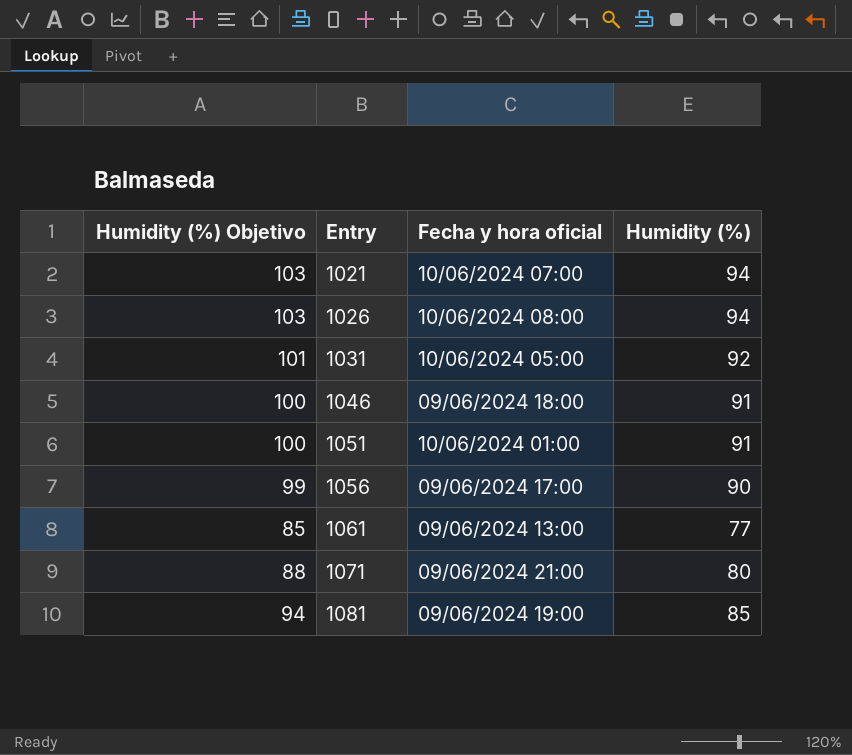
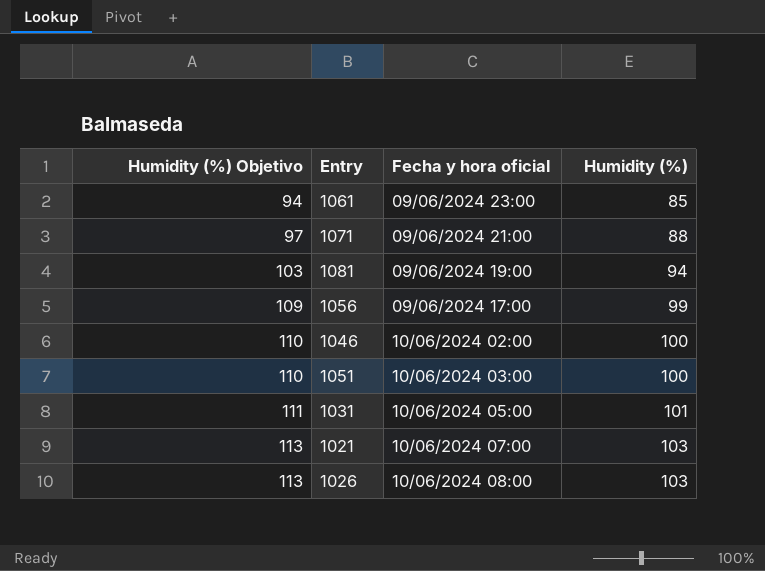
row order: Entry ascending -> Humidity (%) Objetivo ascending
1061 | Humidity (%) Objetivo: 85 -> 94
1061 | Fecha y hora oficial: 09/06/2024 13:00 -> 09/06/2024 23:00
1061 | Humidity (%): 77 -> 85
1071 | Humidity (%) Objetivo: 88 -> 97
1071 | Humidity (%): 80 -> 88
1081 | Humidity (%) Objetivo: 94 -> 103
1081 | Humidity (%): 85 -> 94
1056 | Humidity (%) Objetivo: 99 -> 109
1056 | Humidity (%): 90 -> 99
1046 | Humidity (%) Objetivo: 100 -> 110
1046 | Fecha y hora oficial: 09/06/2024 18:00 -> 10/06/2024 02:00
1046 | Humidity (%): 91 -> 100
1051 | Humidity (%) Objetivo: 100 -> 110
1051 | Fecha y hora oficial: 10/06/2024 01:00 -> 10/06/2024 03:00
1051 | Humidity (%): 91 -> 100
1031 | Humidity (%) Objetivo: 101 -> 111
1031 | Humidity (%): 92 -> 101
1021 | Humidity (%) Objetivo: 103 -> 113
1021 | Humidity (%): 94 -> 103
1026 | Humidity (%) Objetivo: 103 -> 113
1026 | Humidity (%): 94 -> 103

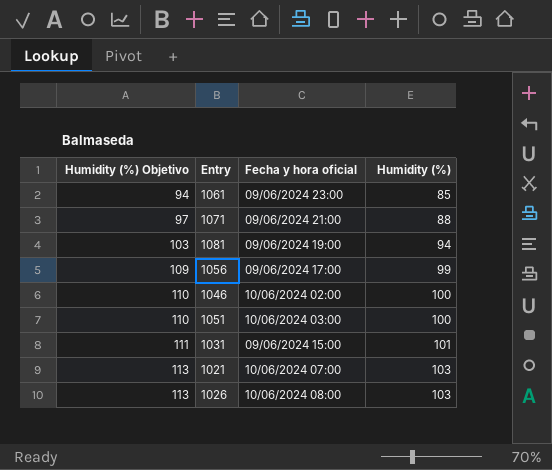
1031 | Fecha y hora oficial: 10/06/2024 05:00 -> 09/06/2024 15:00

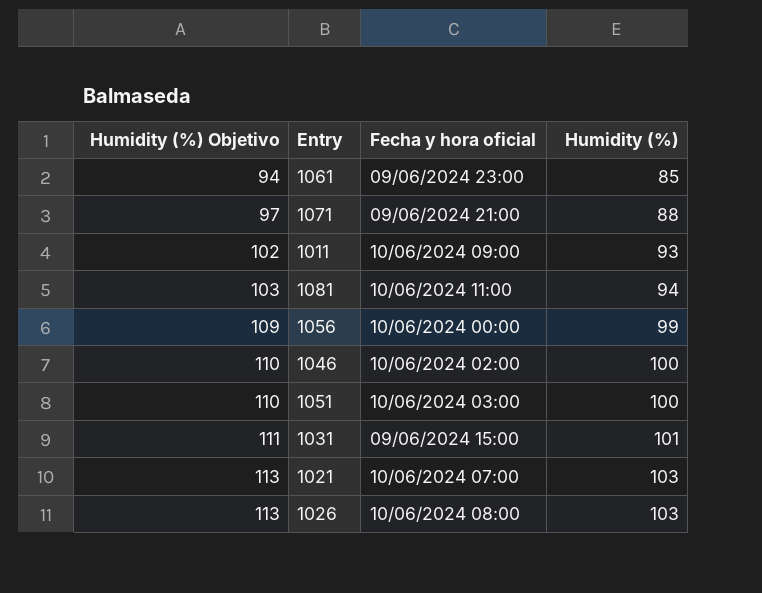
row 1011: none -> 102 | 10/06/2024 09:00 | 93
1081 | Fecha y hora oficial: 09/06/2024 19:00 -> 10/06/2024 11:00
1056 | Fecha y hora oficial: 09/06/2024 17:00 -> 10/06/2024 00:00

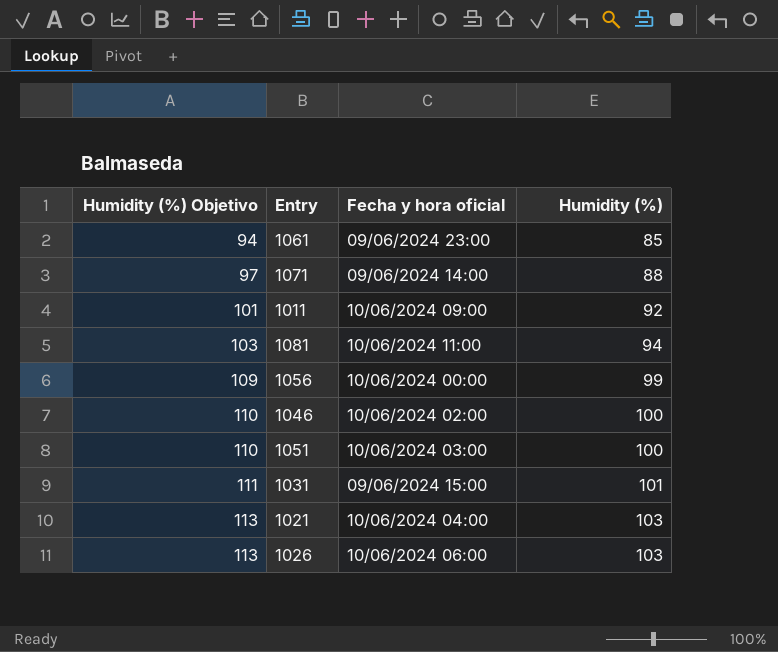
1071 | Fecha y hora oficial: 09/06/2024 21:00 -> 09/06/2024 14:00
1011 | Humidity (%) Objetivo: 102 -> 101
1011 | Humidity (%): 93 -> 92
1021 | Fecha y hora oficial: 10/06/2024 07:00 -> 10/06/2024 04:00
1026 | Fecha y hora oficial: 10/06/2024 08:00 -> 10/06/2024 06:00

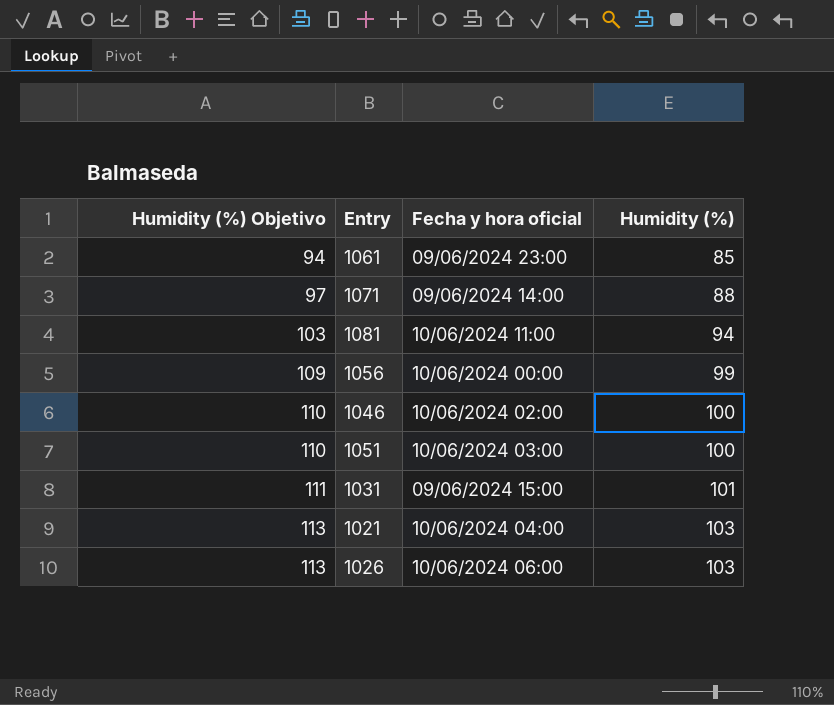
row 1011: 101 | 10/06/2024 09:00 | 92 -> none

